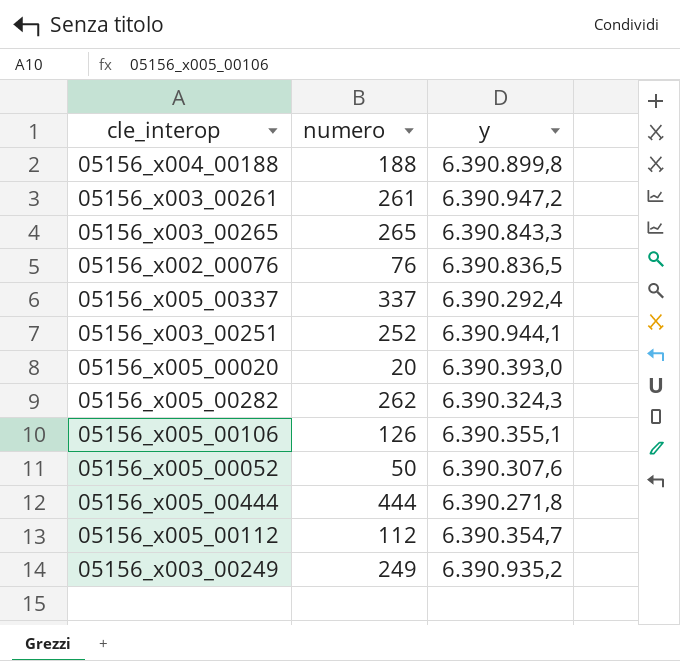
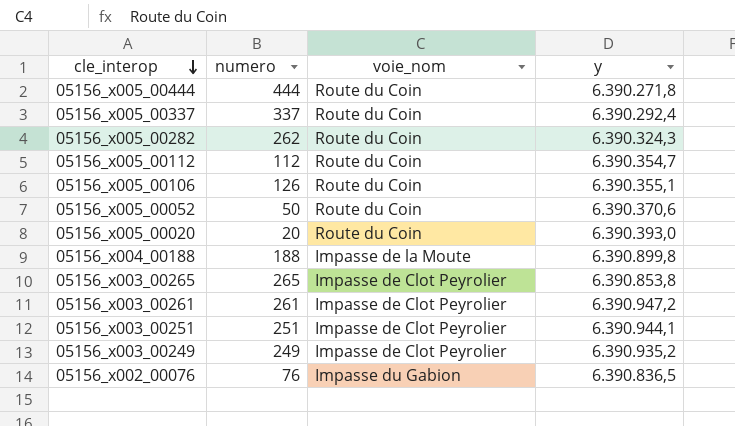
row order: none -> cle_interop descending
column voie_nom | position: none -> 3
05156_x005_00052 | y: 6.390.307,6 -> 6.390.370,6
05156_x003_00265 | y: 6.390.843,3 -> 6.390.853,8
05156_x003_00251 | numero: 252 -> 251

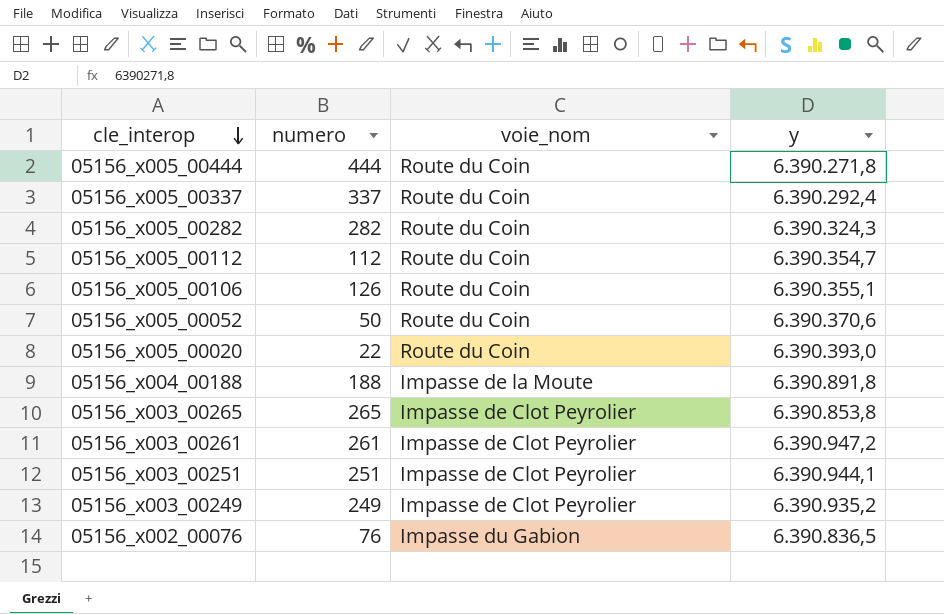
05156_x005_00282 | numero: 262 -> 282
05156_x005_00020 | numero: 20 -> 22
05156_x004_00188 | y: 6.390.899,8 -> 6.390.891,8

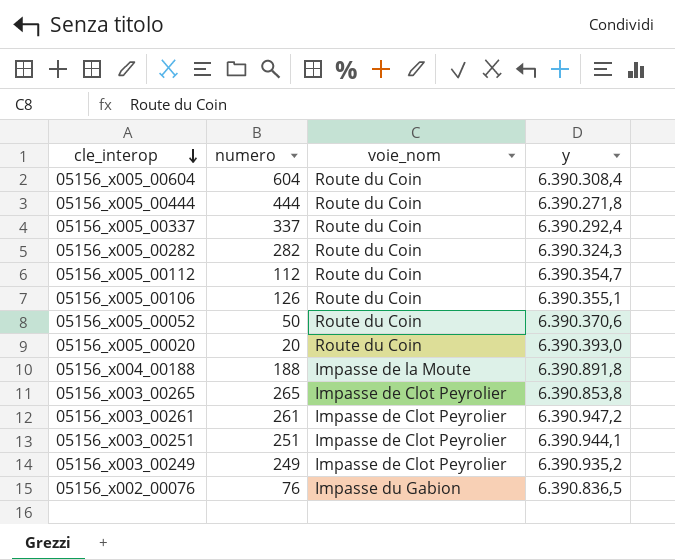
row 05156_x005_00604: none -> 604 | Route du Coin | 6.390.308,4
05156_x005_00020 | numero: 22 -> 20

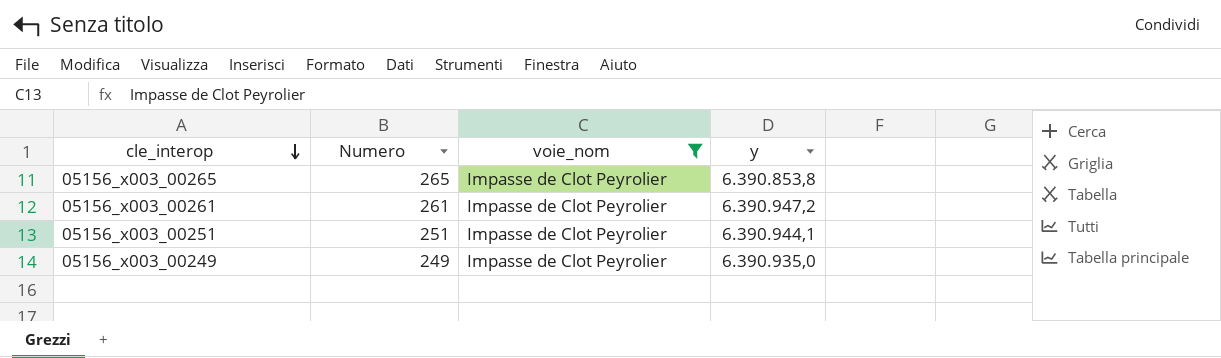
filter: none -> voie_nom = Impasse de Clot Peyrolier
column name: numero -> Numero
05156_x003_00249 | y: 6.390.935,2 -> 6.390.935,0

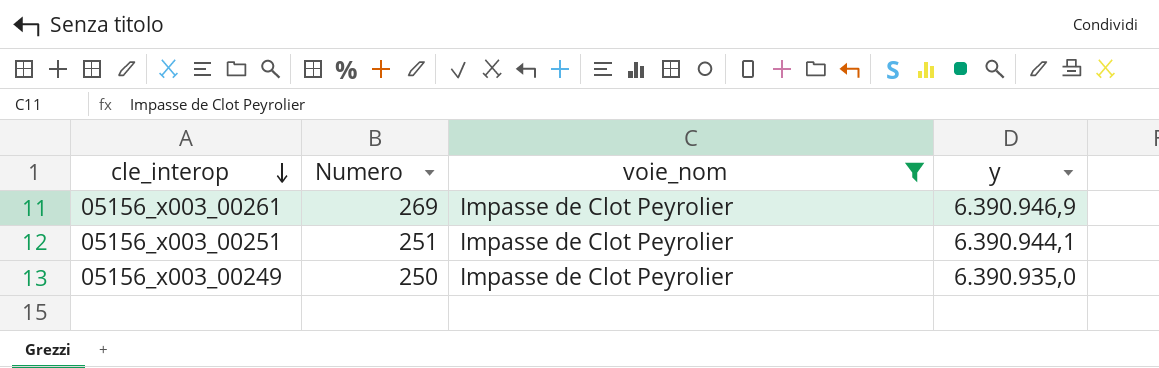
row 05156_x003_00265: 265 | Impasse de Clot Peyrolier | 6.390.853,8 -> none
05156_x003_00261 | Numero: 261 -> 269
05156_x003_00261 | y: 6.390.947,2 -> 6.390.946,9
05156_x003_00249 | Numero: 249 -> 250

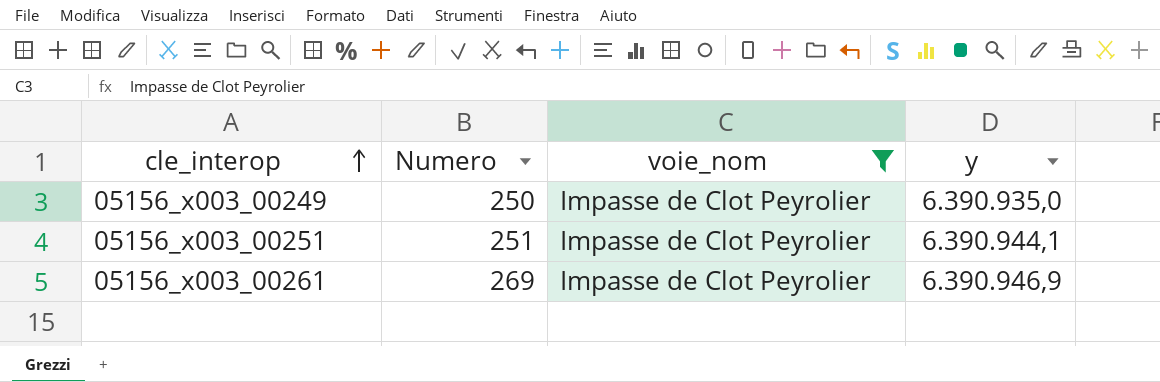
row order: cle_interop descending -> cle_interop ascending

